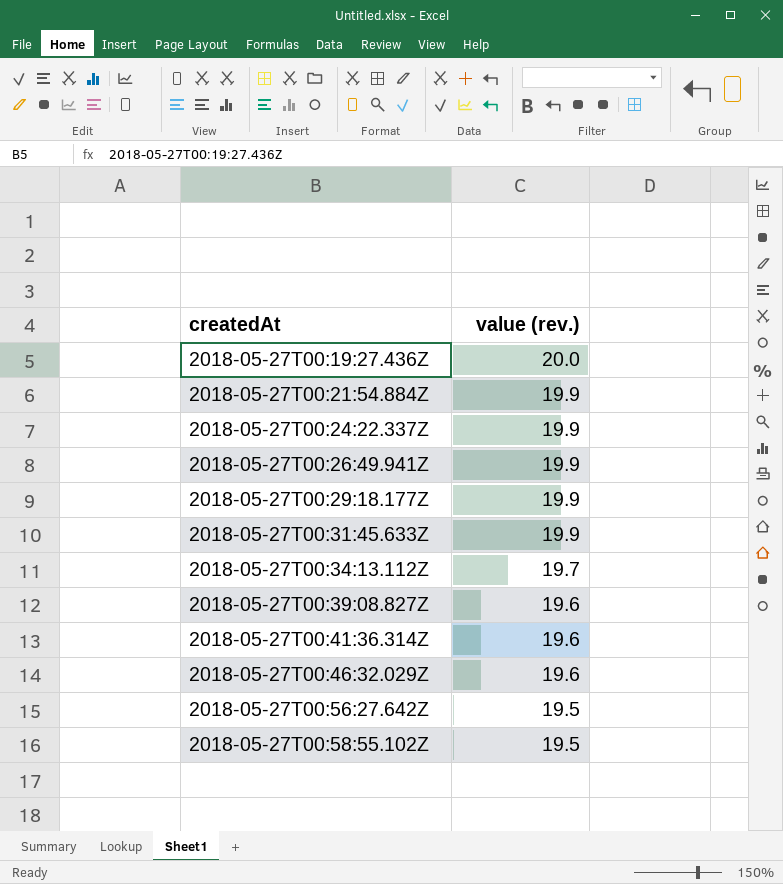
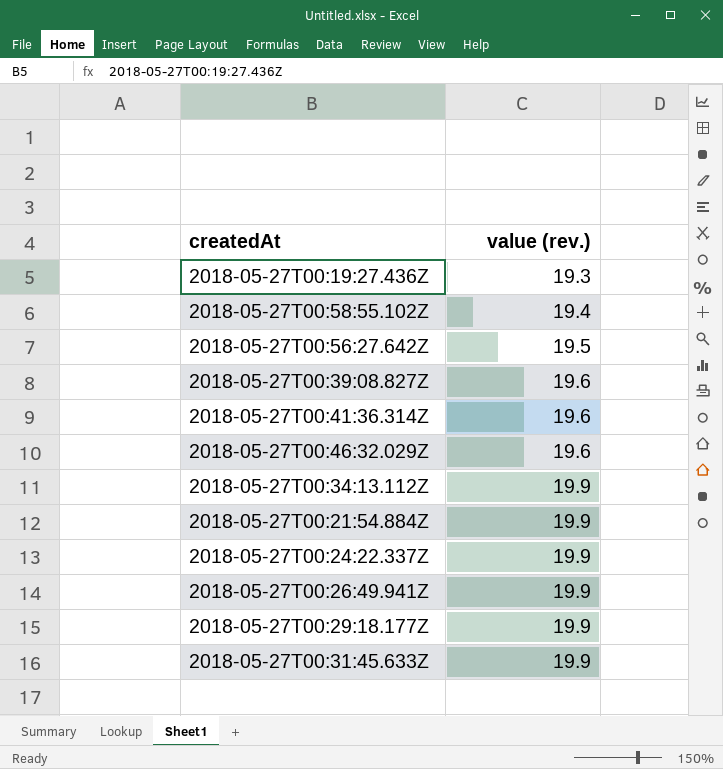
row order: createdAt ascending -> value (rev.) ascending
2018-05-27T00:19:27.436Z | value (rev.): 20.0 -> 19.3
2018-05-27T00:58:55.102Z | value (rev.): 19.5 -> 19.4
2018-05-27T00:34:13.112Z | value (rev.): 19.7 -> 19.9

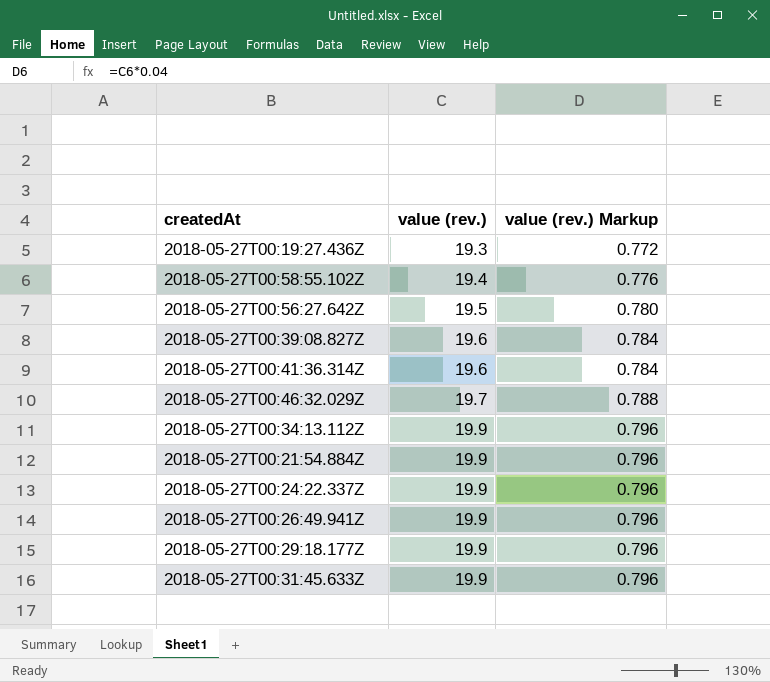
column value (rev.) Markup | formula: none -> [value (rev.)] * 0.04
2018-05-27T00:46:32.029Z | value (rev.): 19.6 -> 19.7

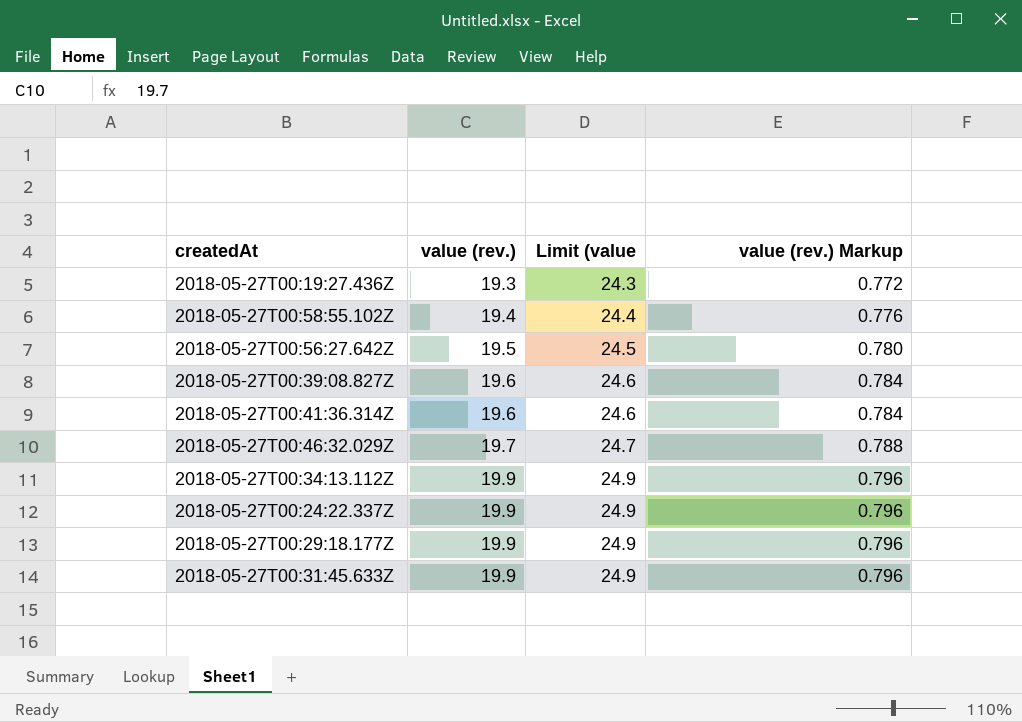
column Limit (value | formula: none -> [value (rev.)] + 5
row 2018-05-27T00:21:54.884Z: 19.9 | 0.796 -> none
row 2018-05-27T00:26:49.941Z: 19.9 | 0.796 -> none

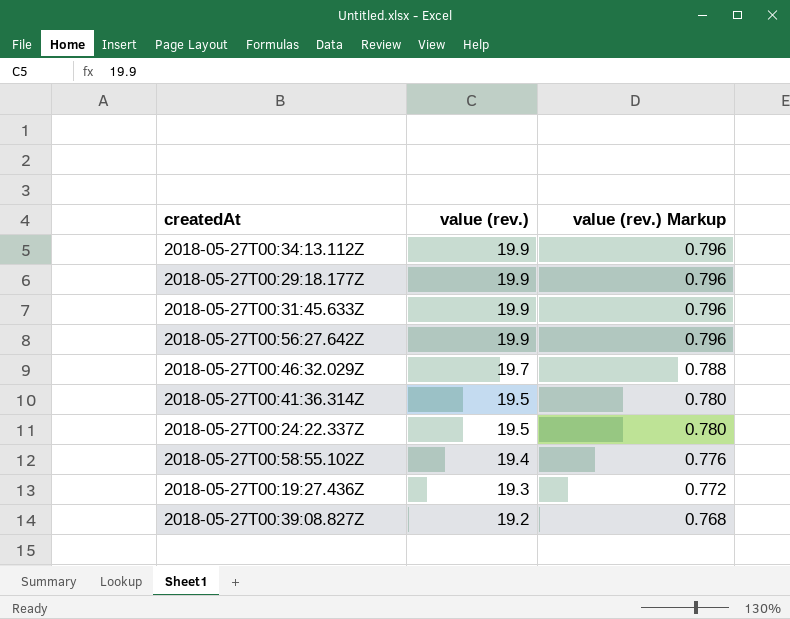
row order: value (rev.) ascending -> value (rev.) descending
column Limit (value | formula: [value (rev.)] + 5 -> none
2018-05-27T00:56:27.642Z | value (rev.): 19.5 -> 19.9
2018-05-27T00:56:27.642Z | value (rev.) Markup: 0.780 -> 0.796
2018-05-27T00:41:36.314Z | value (rev.): 19.6 -> 19.5
2018-05-27T00:41:36.314Z | value (rev.) Markup: 0.784 -> 0.780
2018-05-27T00:24:22.337Z | value (rev.): 19.9 -> 19.5
2018-05-27T00:24:22.337Z | value (rev.) Markup: 0.796 -> 0.780
2018-05-27T00:39:08.827Z | value (rev.): 19.6 -> 19.2
2018-05-27T00:39:08.827Z | value (rev.) Markup: 0.784 -> 0.768

